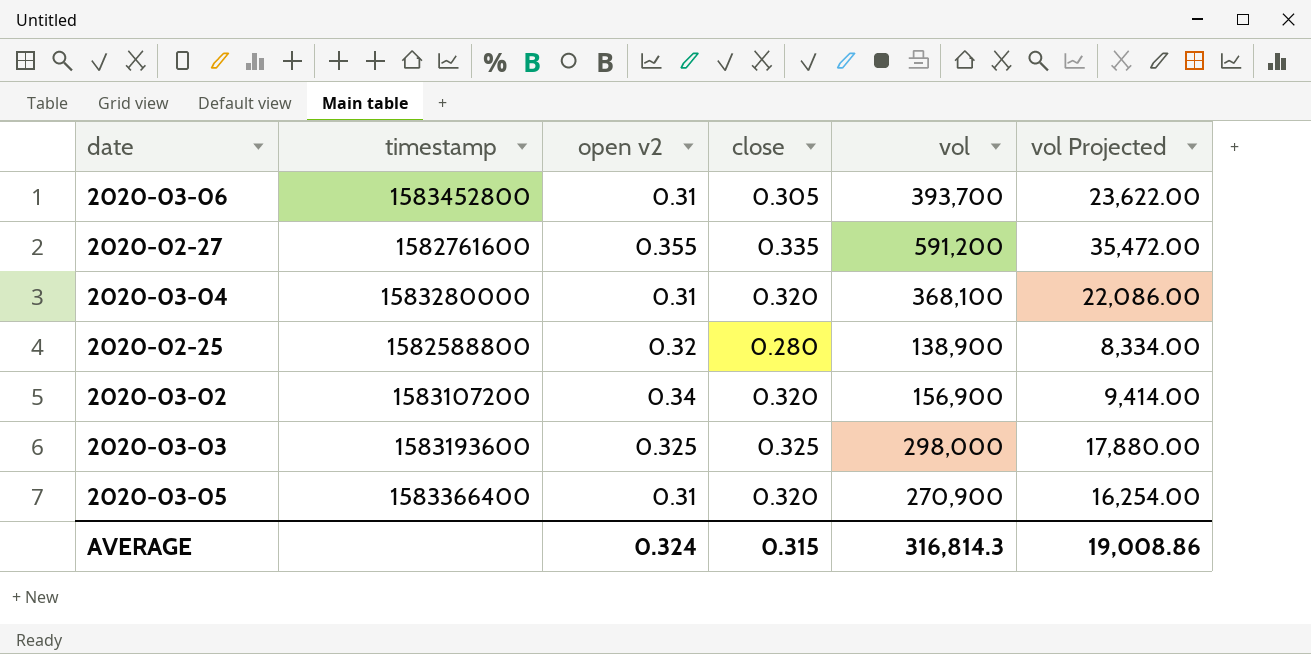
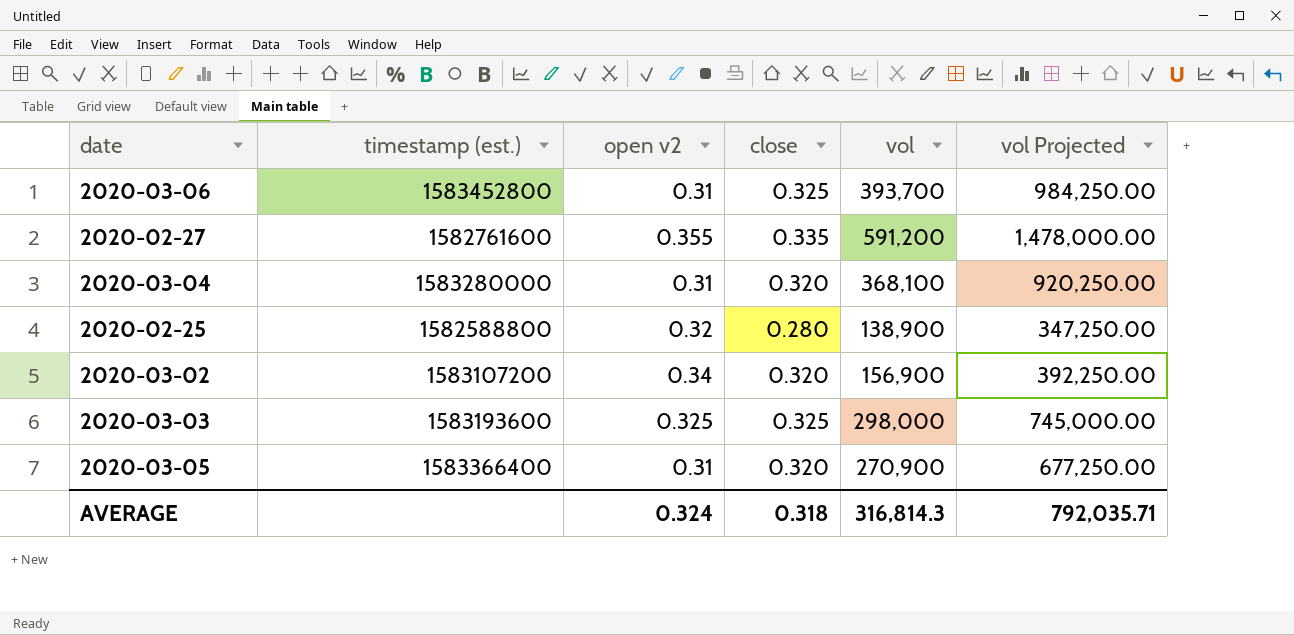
column name: timestamp -> timestamp (est.)
column vol Projected | formula: [vol] * 0.06 -> [vol] * 2.5
2020-03-06 | close: 0.305 -> 0.325
AVERAGE | close: 0.315 -> 0.318
AVERAGE | vol Projected: 19,008.86 -> 792,035.71

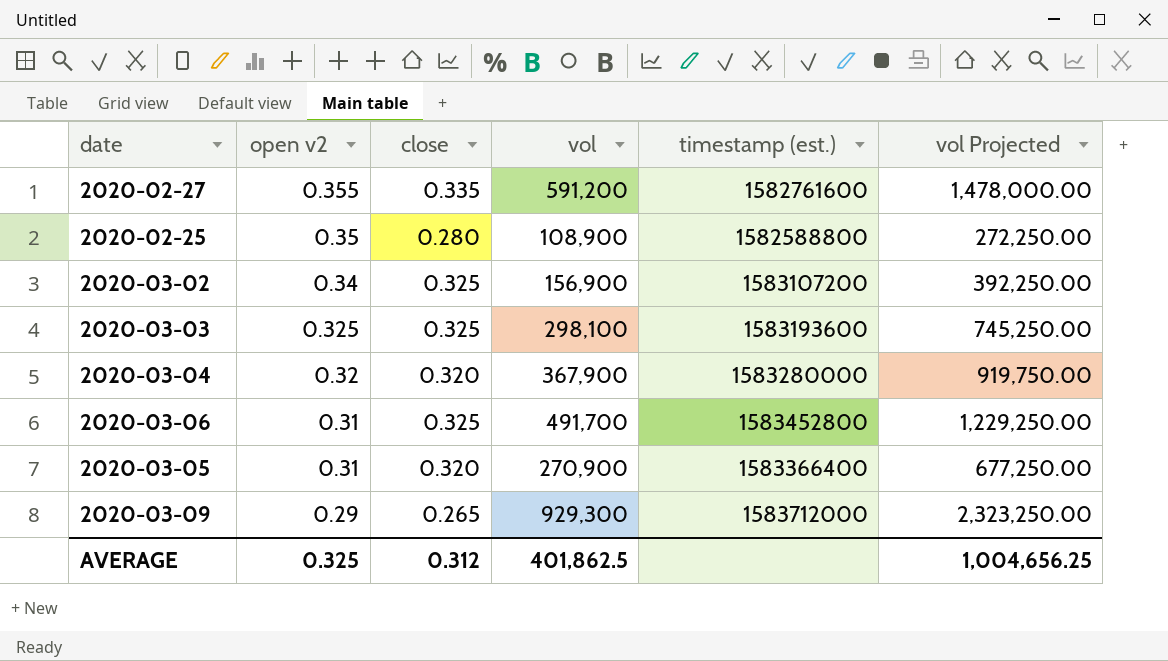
row order: none -> open v2 descending
column timestamp (est.) | position: 2 -> 5
2020-02-25 | open v2: 0.32 -> 0.35
2020-02-25 | vol: 138,900 -> 108,900
2020-02-25 | vol Projected: 347,250.00 -> 272,250.00
2020-03-02 | close: 0.320 -> 0.325
2020-03-03 | vol: 298,000 -> 298,100
2020-03-03 | vol Projected: 745,000.00 -> 745,250.00
2020-03-04 | open v2: 0.31 -> 0.32
2020-03-04 | vol: 368,100 -> 367,900
2020-03-04 | vol Projected: 920,250.00 -> 919,750.00
2020-03-06 | vol: 393,700 -> 491,700
2020-03-06 | vol Projected: 984,250.00 -> 1,229,250.00
row 2020-03-09: none -> 0.29 | 0.265 | 929,300 | 1583712000 | 2,323,250.00
AVERAGE | open v2: 0.324 -> 0.325
AVERAGE | close: 0.318 -> 0.312
AVERAGE | vol: 316,814.3 -> 401,862.5
AVERAGE | vol Projected: 792,035.71 -> 1,004,656.25

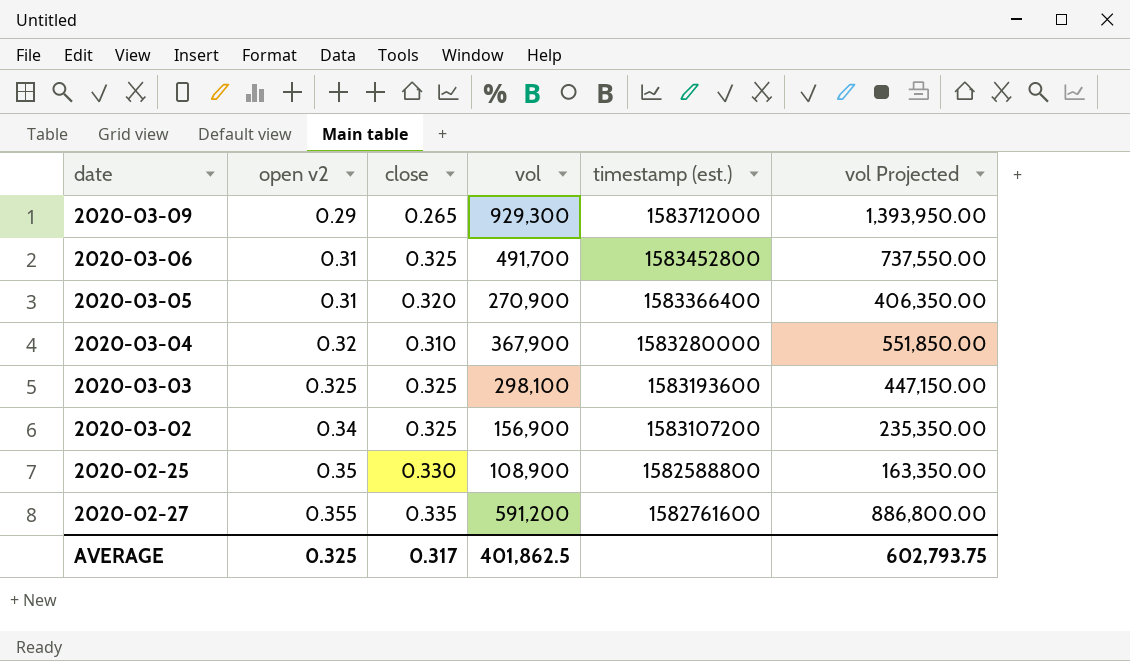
row order: open v2 descending -> open v2 ascending
column vol Projected | formula: [vol] * 2.5 -> [vol] * 1.5
2020-03-04 | close: 0.320 -> 0.310
2020-02-25 | close: 0.280 -> 0.330
AVERAGE | close: 0.312 -> 0.317
AVERAGE | vol Projected: 1,004,656.25 -> 602,793.75

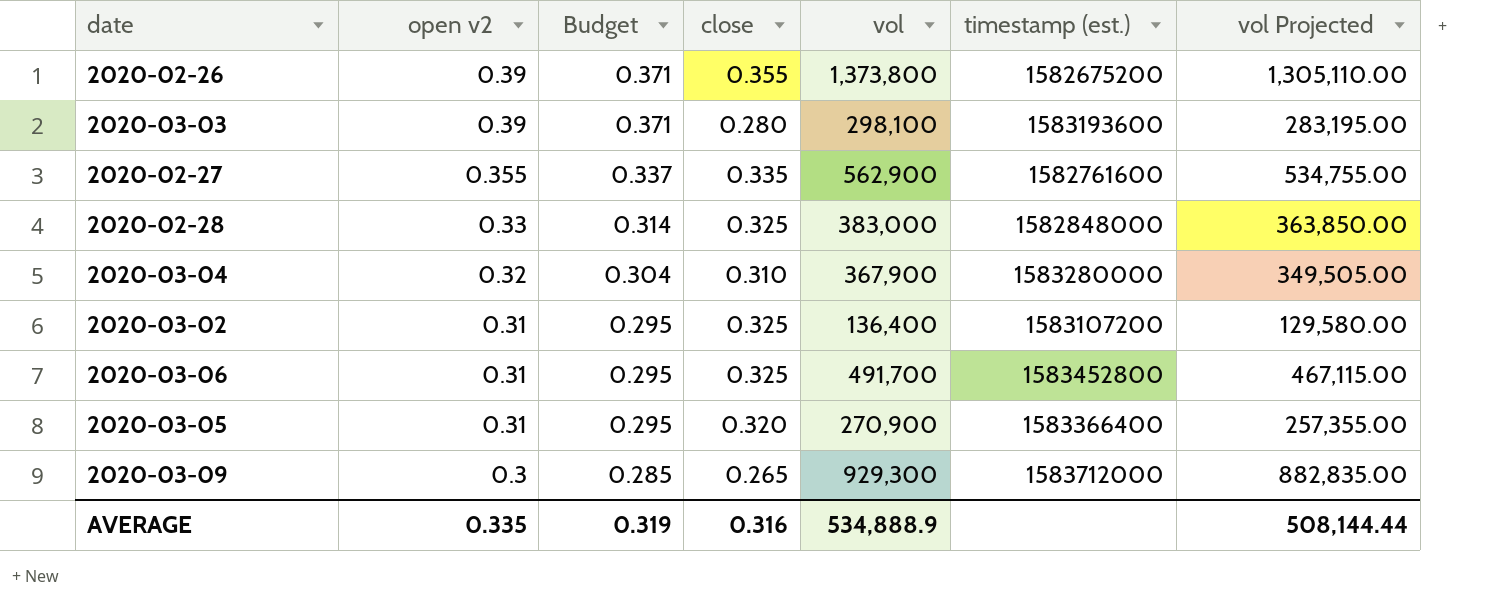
row order: open v2 ascending -> open v2 descending
column Budget | formula: none -> [open v2] * 0.95
column vol Projected | formula: [vol] * 1.5 -> [vol] * 0.95
row 2020-02-25: 0.35 | 0.330 | 108,900 | 1582588800 | 163,350.00 -> none
row 2020-02-26: none -> 0.39 | 0.371 | 0.355 | 1,373,800 | 1582675200 | 1,305,110.00
2020-03-03 | open v2: 0.325 -> 0.39
2020-03-03 | close: 0.325 -> 0.280
2020-02-27 | vol: 591,200 -> 562,900
row 2020-02-28: none -> 0.33 | 0.314 | 0.325 | 383,000 | 1582848000 | 363,850.00
2020-03-02 | open v2: 0.34 -> 0.31
2020-03-02 | vol: 156,900 -> 136,400
2020-03-09 | open v2: 0.29 -> 0.3
AVERAGE | open v2: 0.325 -> 0.335
AVERAGE | close: 0.317 -> 0.316
AVERAGE | vol: 401,862.5 -> 534,888.9
AVERAGE | vol Projected: 602,793.75 -> 508,144.44

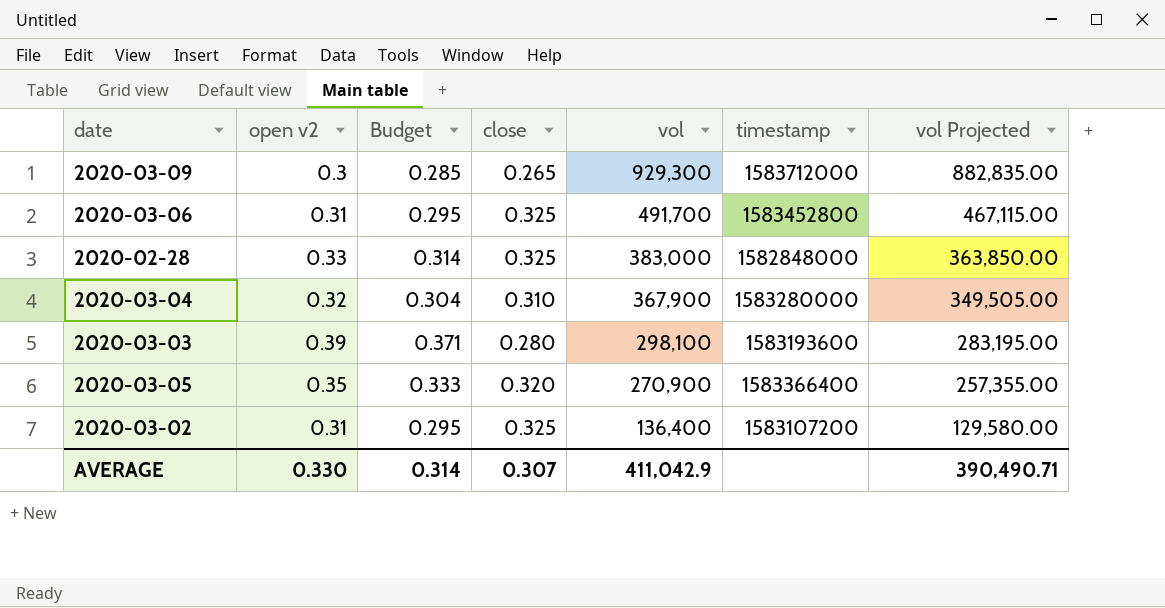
row order: open v2 descending -> vol descending
column name: timestamp (est.) -> timestamp
row 2020-02-26: 0.39 | 0.371 | 0.355 | 1,373,800 | 1582675200 | 1,305,110.00 -> none
row 2020-02-27: 0.355 | 0.337 | 0.335 | 562,900 | 1582761600 | 534,755.00 -> none
2020-03-05 | open v2: 0.31 -> 0.35
2020-03-05 | Budget: 0.295 -> 0.333
AVERAGE | open v2: 0.335 -> 0.330
AVERAGE | Budget: 0.319 -> 0.314
AVERAGE | close: 0.316 -> 0.307
AVERAGE | vol: 534,888.9 -> 411,042.9
AVERAGE | vol Projected: 508,144.44 -> 390,490.71

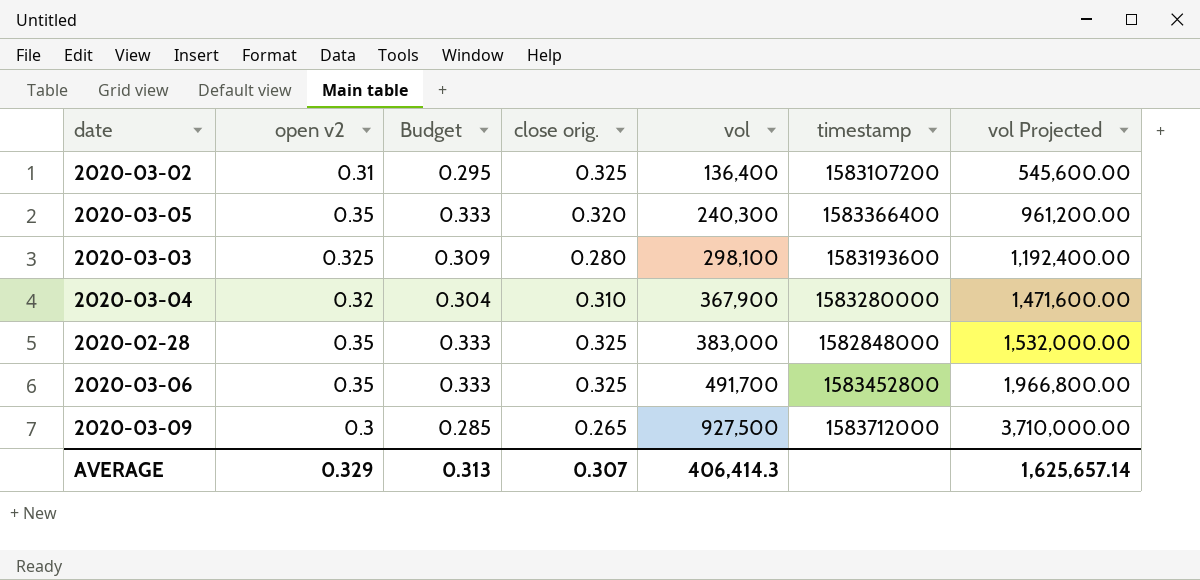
row order: vol descending -> vol ascending
column name: close -> close orig.
column vol Projected | formula: [vol] * 0.95 -> [vol] * 4
2020-03-05 | vol: 270,900 -> 240,300
2020-03-03 | open v2: 0.39 -> 0.325
2020-03-03 | Budget: 0.371 -> 0.309
2020-02-28 | open v2: 0.33 -> 0.35
2020-02-28 | Budget: 0.314 -> 0.333
2020-03-06 | open v2: 0.31 -> 0.35
2020-03-06 | Budget: 0.295 -> 0.333
2020-03-09 | vol: 929,300 -> 927,500
AVERAGE | open v2: 0.330 -> 0.329
AVERAGE | Budget: 0.314 -> 0.313
AVERAGE | vol: 411,042.9 -> 406,414.3
AVERAGE | vol Projected: 390,490.71 -> 1,625,657.14

